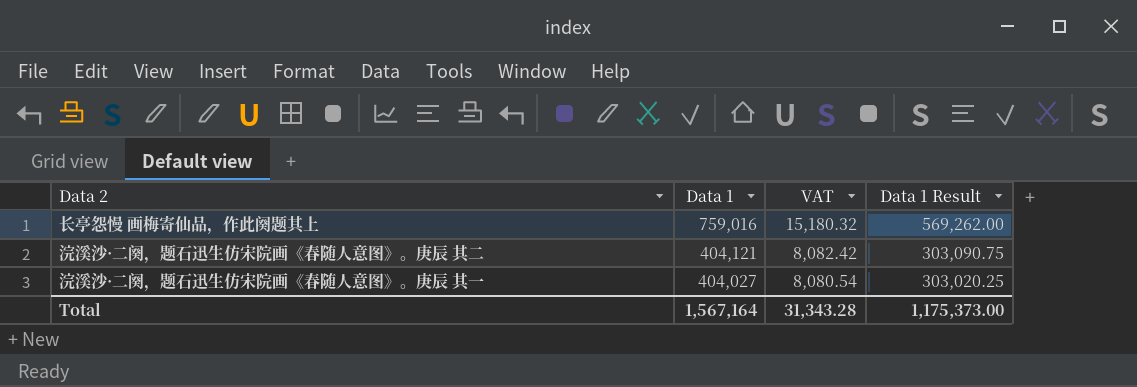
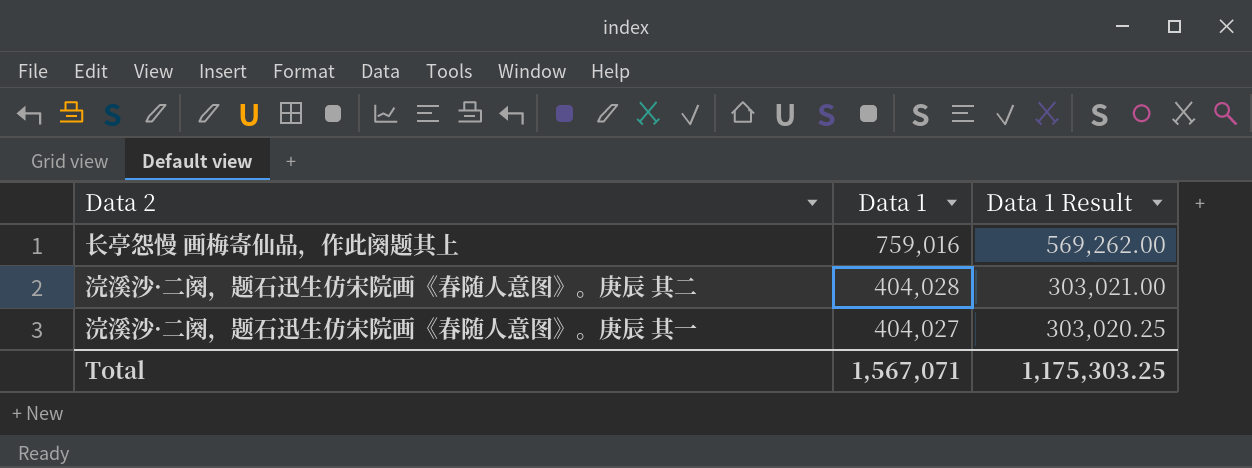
column VAT | formula: [Data 1] * 0.02 -> none
浣溪沙·二阕，题石迅生仿宋院画《春随人意图》。庚辰 其二 | Data 1: 404,121 -> 404,028
浣溪沙·二阕，题石迅生仿宋院画《春随人意图》。庚辰 其二 | Data 1 Result: 303,090.75 -> 303,021.00
Total | Data 1: 1,567,164 -> 1,567,071
Total | Data 1 Result: 1,175,373.00 -> 1,175,303.25

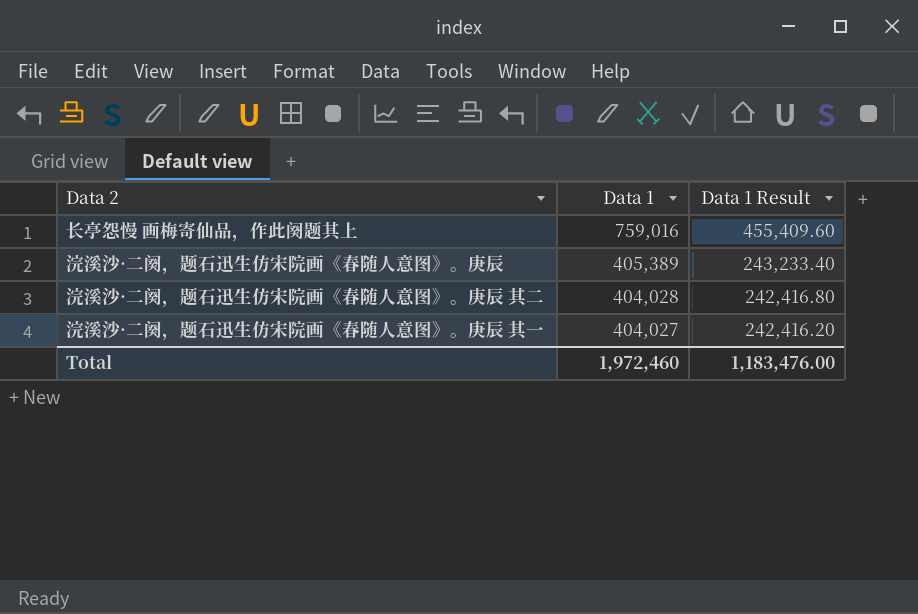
column Data 1 Result | formula: [Data 1] * 0.75 -> [Data 1] * 0.6
row 浣溪沙·二阕，题石迅生仿宋院画《春随人意图》。庚辰: none -> 405,389 | 243,233.40
Total | Data 1: 1,567,071 -> 1,972,460
Total | Data 1 Result: 1,175,303.25 -> 1,183,476.00

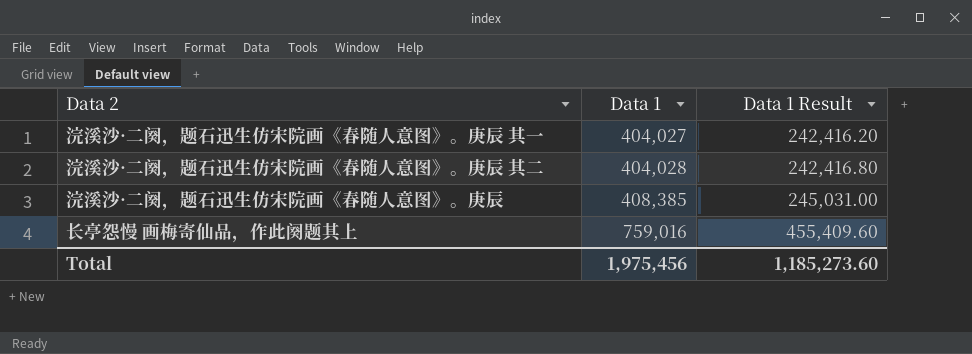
row order: Data 1 descending -> Data 1 ascending
浣溪沙·二阕，题石迅生仿宋院画《春随人意图》。庚辰 | Data 1: 405,389 -> 408,385
浣溪沙·二阕，题石迅生仿宋院画《春随人意图》。庚辰 | Data 1 Result: 243,233.40 -> 245,031.00
Total | Data 1: 1,972,460 -> 1,975,456
Total | Data 1 Result: 1,183,476.00 -> 1,185,273.60

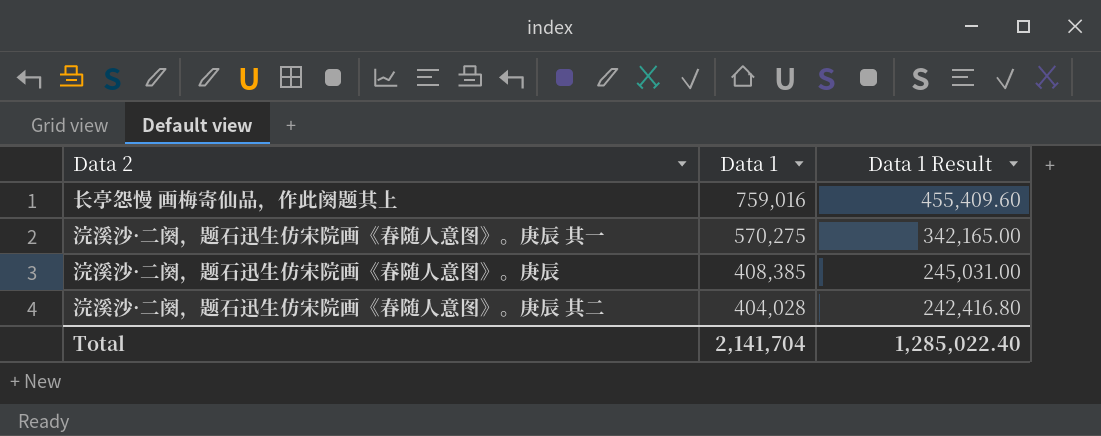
row order: Data 1 ascending -> Data 1 descending
浣溪沙·二阕，题石迅生仿宋院画《春随人意图》。庚辰 其一 | Data 1: 404,027 -> 570,275
浣溪沙·二阕，题石迅生仿宋院画《春随人意图》。庚辰 其一 | Data 1 Result: 242,416.20 -> 342,165.00
Total | Data 1: 1,975,456 -> 2,141,704
Total | Data 1 Result: 1,185,273.60 -> 1,285,022.40

